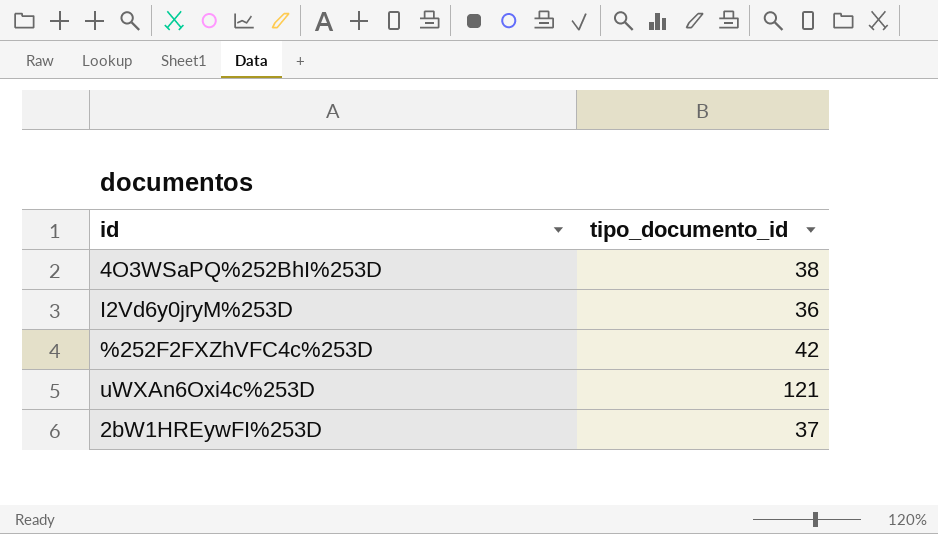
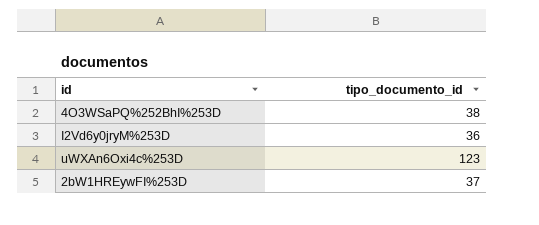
row %252F2FXZhVFC4c%253D: 42 -> none
uWXAn6Oxi4c%253D | tipo_documento_id: 121 -> 123

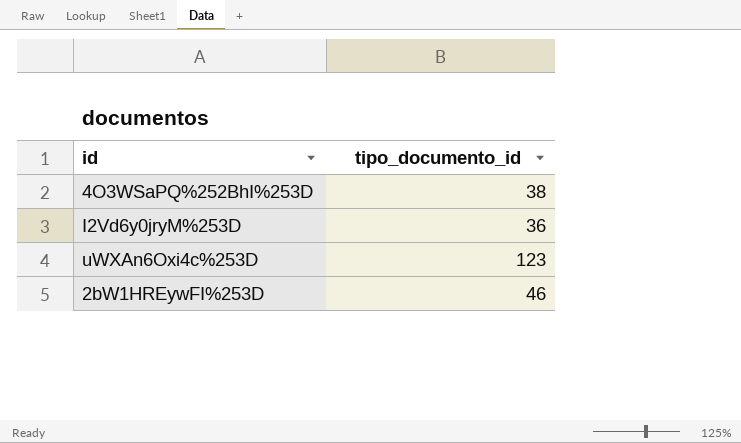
2bW1HREywFI%253D | tipo_documento_id: 37 -> 46

